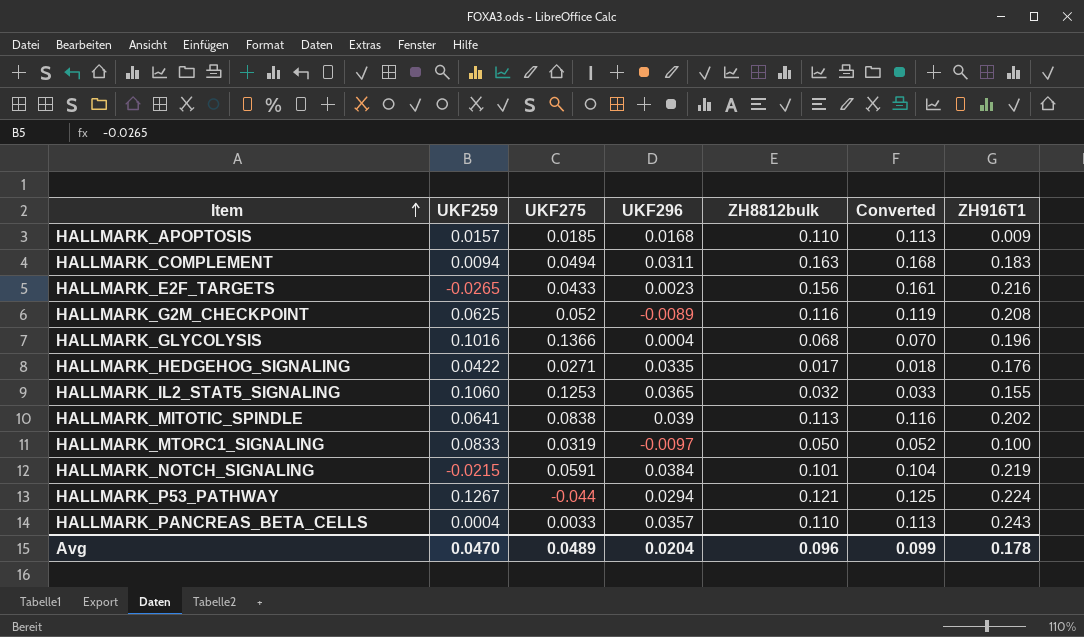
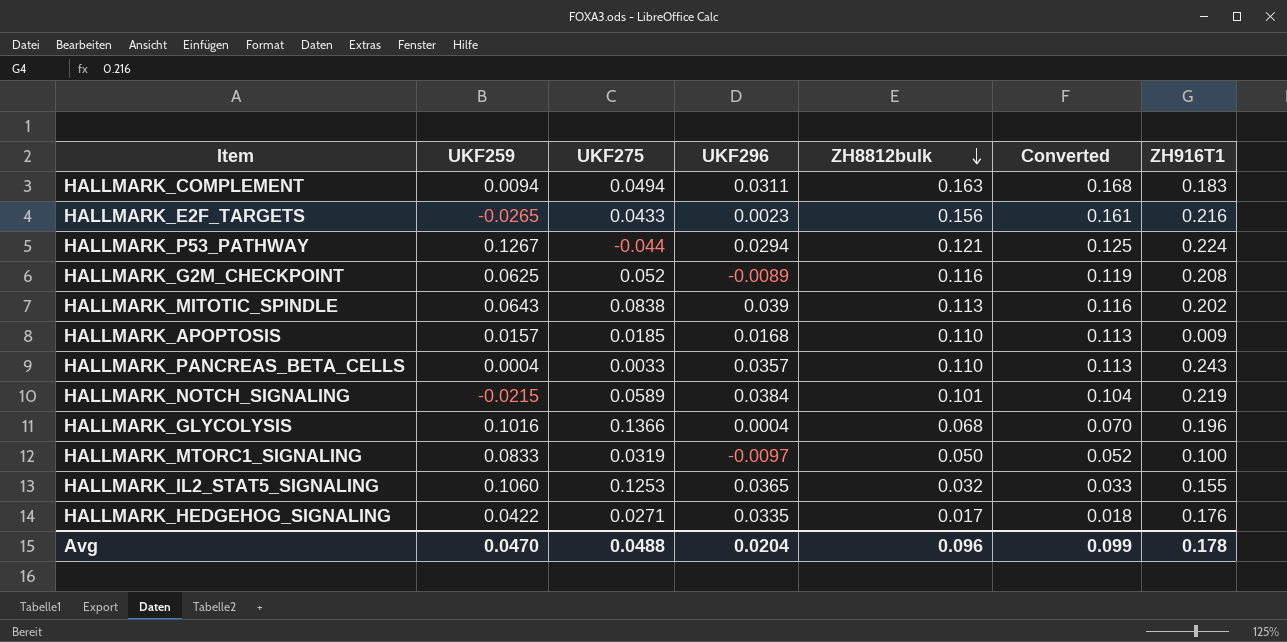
row order: Item ascending -> ZH8812bulk descending
HALLMARK_MITOTIC_SPINDLE | UKF259: 0.0641 -> 0.0643
HALLMARK_NOTCH_SIGNALING | UKF275: 0.0591 -> 0.0589
Avg | UKF275: 0.0489 -> 0.0488

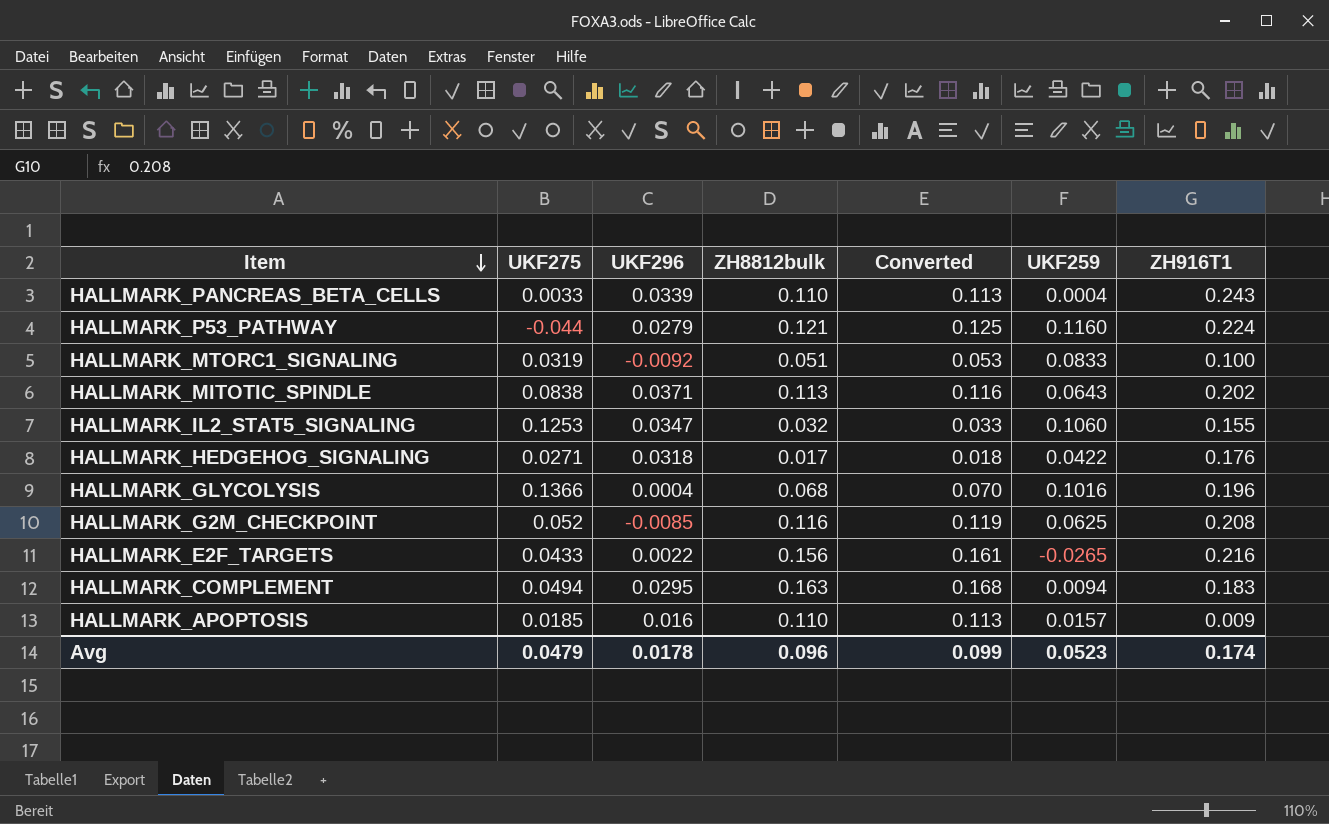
row order: ZH8812bulk descending -> Item descending
column UKF259 | position: 2 -> 6
row HALLMARK_NOTCH_SIGNALING: -0.0215 | 0.0589 | 0.0384 | 0.101 | 0.104 | 0.219 -> none
HALLMARK_PANCREAS_BETA_CELLS | UKF296: 0.0357 -> 0.0339
HALLMARK_P53_PATHWAY | UKF296: 0.0294 -> 0.0279
HALLMARK_P53_PATHWAY | UKF259: 0.1267 -> 0.1160
HALLMARK_MTORC1_SIGNALING | UKF296: -0.0097 -> -0.0092
HALLMARK_MTORC1_SIGNALING | ZH8812bulk: 0.050 -> 0.051
HALLMARK_MTORC1_SIGNALING | Converted: 0.052 -> 0.053
HALLMARK_MITOTIC_SPINDLE | UKF296: 0.039 -> 0.0371
HALLMARK_IL2_STAT5_SIGNALING | UKF296: 0.0365 -> 0.0347
HALLMARK_HEDGEHOG_SIGNALING | UKF296: 0.0335 -> 0.0318
HALLMARK_G2M_CHECKPOINT | UKF296: -0.0089 -> -0.0085
HALLMARK_E2F_TARGETS | UKF296: 0.0023 -> 0.0022
HALLMARK_COMPLEMENT | UKF296: 0.0311 -> 0.0295
HALLMARK_APOPTOSIS | UKF296: 0.0168 -> 0.016
Avg | UKF275: 0.0488 -> 0.0479
Avg | UKF296: 0.0204 -> 0.0178
Avg | UKF259: 0.0470 -> 0.0523
Avg | ZH916T1: 0.178 -> 0.174

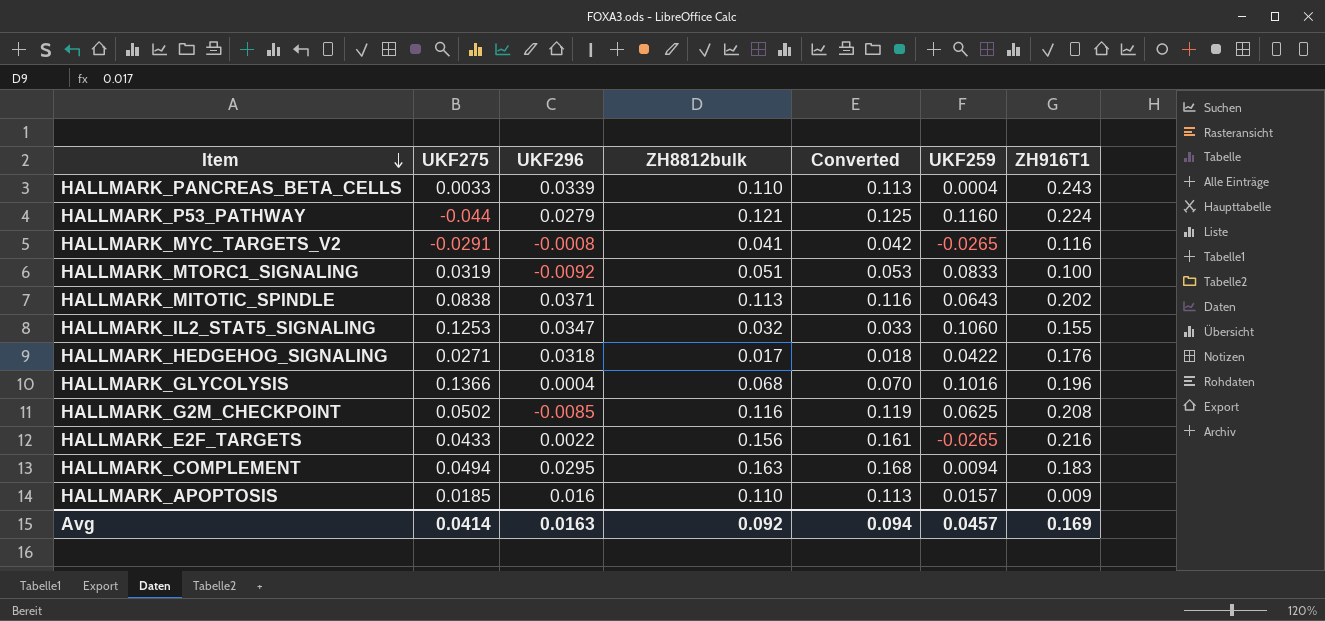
row HALLMARK_MYC_TARGETS_V2: none -> -0.0291 | -0.0008 | 0.041 | 0.042 | -0.0265 | 0.116
HALLMARK_G2M_CHECKPOINT | UKF275: 0.052 -> 0.0502
Avg | UKF275: 0.0479 -> 0.0414
Avg | UKF296: 0.0178 -> 0.0163
Avg | ZH8812bulk: 0.096 -> 0.092
Avg | Converted: 0.099 -> 0.094
Avg | UKF259: 0.0523 -> 0.0457
Avg | ZH916T1: 0.174 -> 0.169

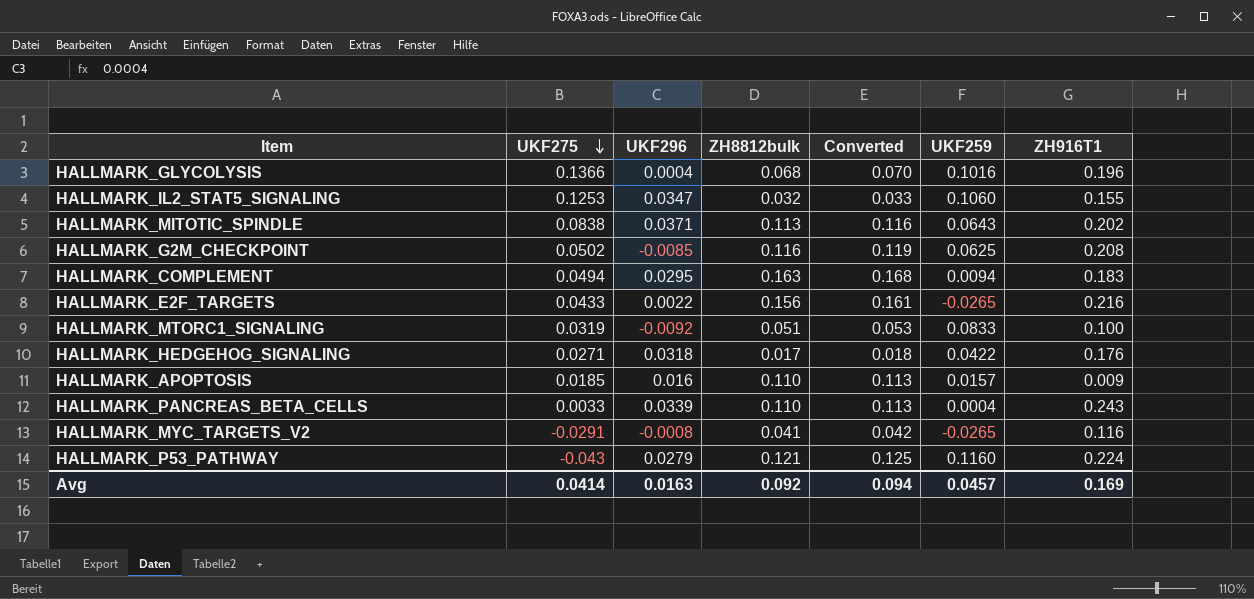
row order: Item descending -> UKF275 descending
HALLMARK_P53_PATHWAY | UKF275: -0.044 -> -0.043

